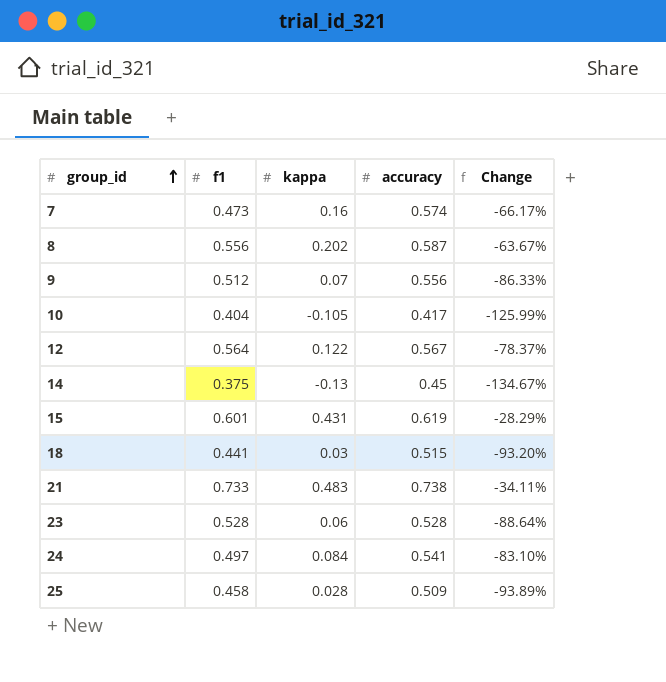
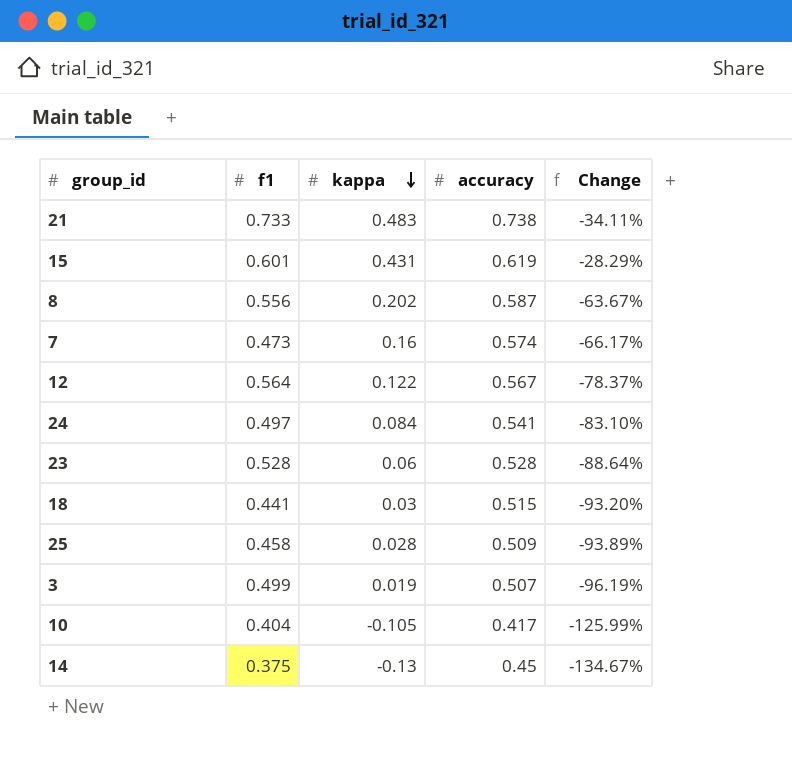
row order: group_id ascending -> kappa descending
row 9: 0.512 | 0.07 | 0.556 | -86.33% -> none
row 3: none -> 0.499 | 0.019 | 0.507 | -96.19%

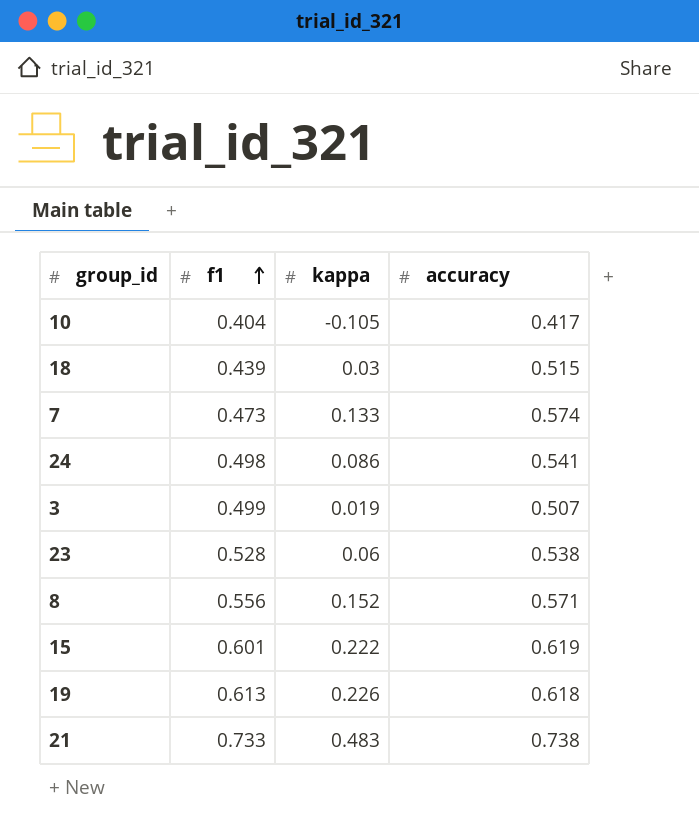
row order: kappa descending -> f1 ascending
column Change | formula: ([kappa] - [f1]) / [f1] -> none
row 12: 0.564 | 0.122 | 0.567 | -78.37% -> none
row 25: 0.458 | 0.028 | 0.509 | -93.89% -> none
row 14: 0.375 | -0.13 | 0.45 | -134.67% -> none
18 | f1: 0.441 -> 0.439
7 | kappa: 0.16 -> 0.133
24 | f1: 0.497 -> 0.498
24 | kappa: 0.084 -> 0.086
23 | accuracy: 0.528 -> 0.538
8 | kappa: 0.202 -> 0.152
8 | accuracy: 0.587 -> 0.571
15 | kappa: 0.431 -> 0.222
row 19: none -> 0.613 | 0.226 | 0.618

